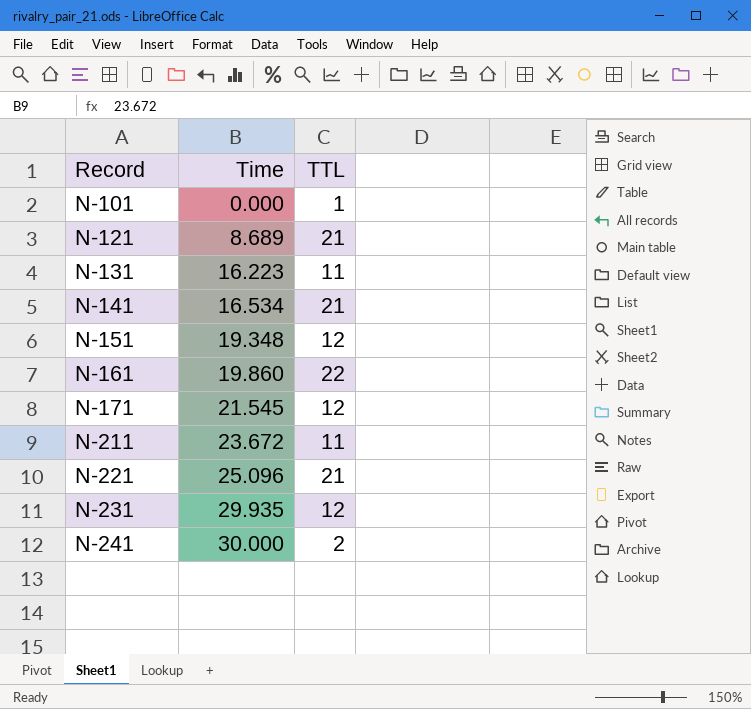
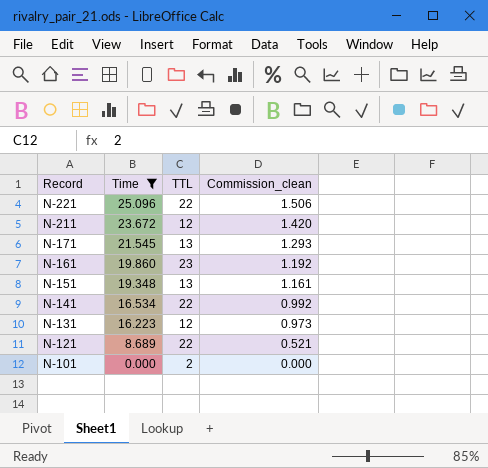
filter: none -> Time <= 25.096
row order: Record ascending -> Record descending
column Commission_clean | formula: none -> [Time] * 0.06
N-221 | TTL: 21 -> 22
N-211 | TTL: 11 -> 12
N-171 | TTL: 12 -> 13
N-161 | TTL: 22 -> 23
N-151 | TTL: 12 -> 13
N-141 | TTL: 21 -> 22
N-131 | TTL: 11 -> 12
N-121 | TTL: 21 -> 22
N-101 | TTL: 1 -> 2

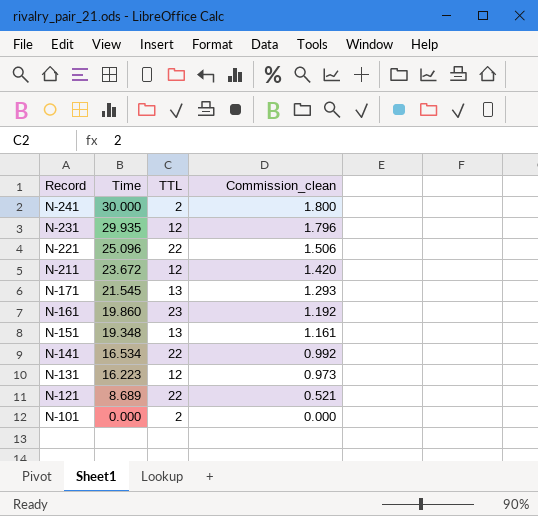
filter: Time <= 25.096 -> none

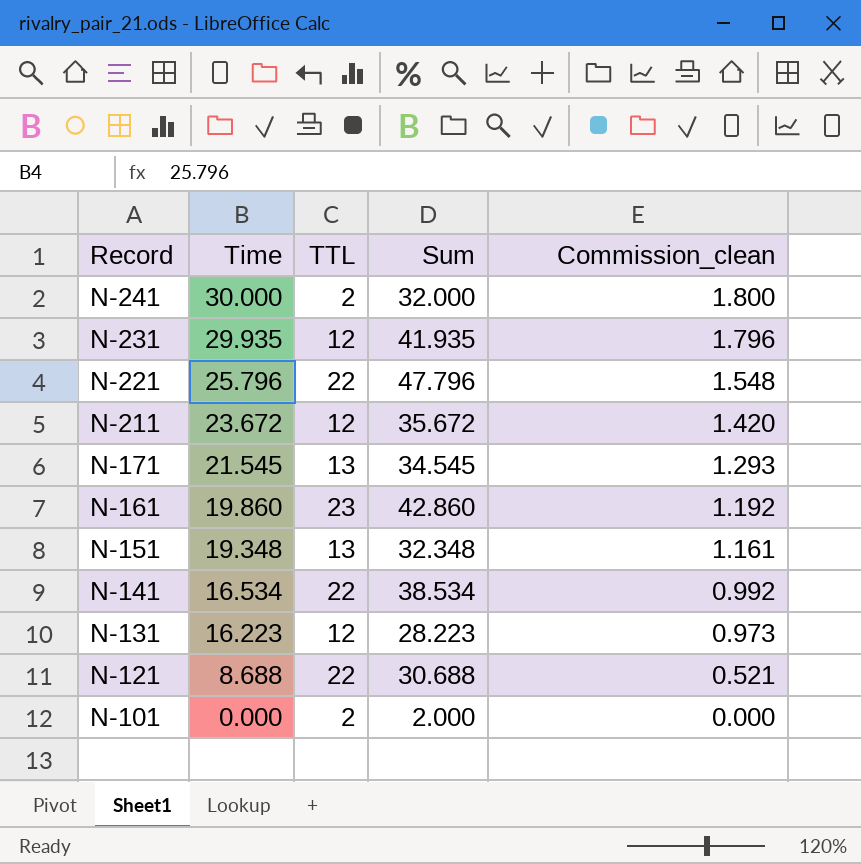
column Sum | formula: none -> [Time] + [TTL]
N-221 | Time: 25.096 -> 25.796
N-221 | Commission_clean: 1.506 -> 1.548
N-121 | Time: 8.689 -> 8.688

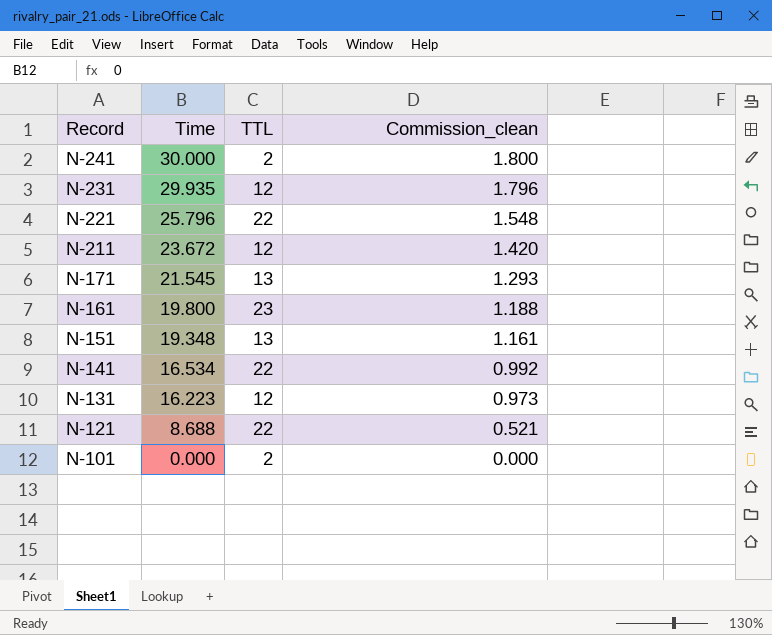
column Sum | formula: [Time] + [TTL] -> none
N-161 | Time: 19.860 -> 19.800
N-161 | Commission_clean: 1.192 -> 1.188

